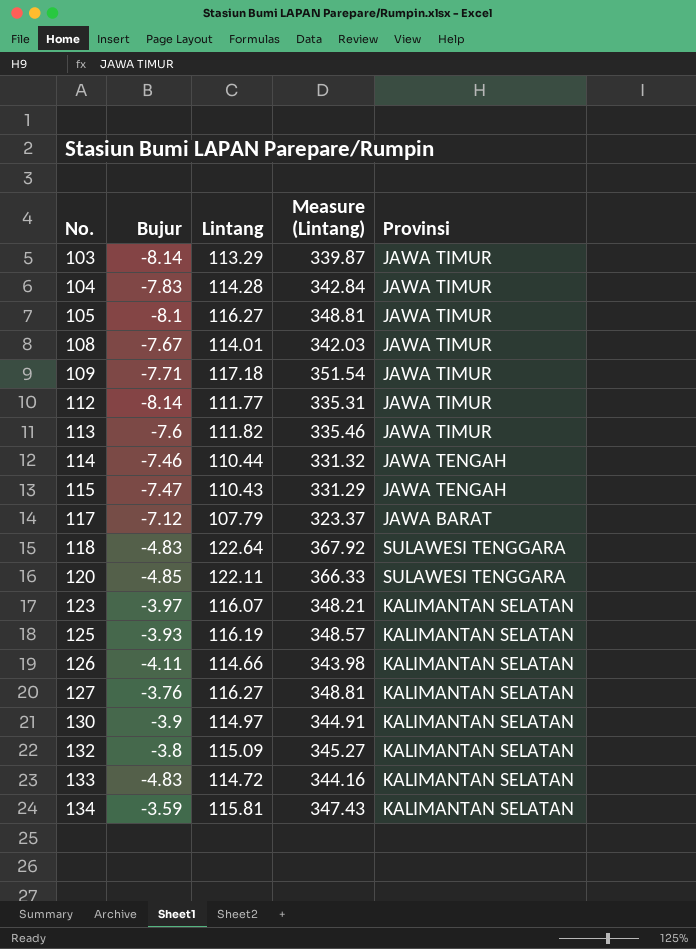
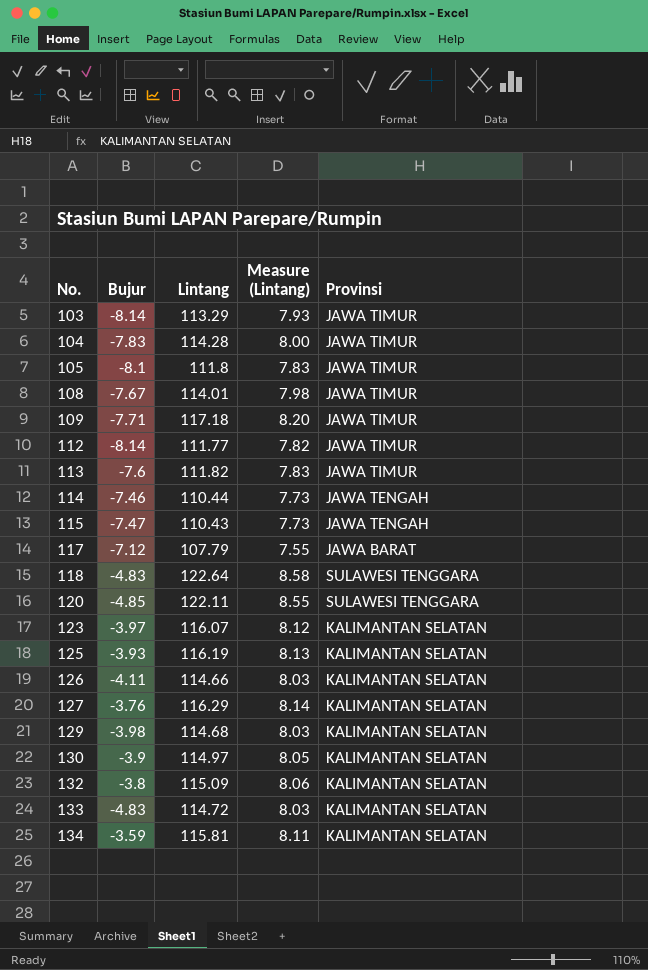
column Measure (Lintang) | formula: [Lintang] * 3 -> [Lintang] * 0.07
105 | Lintang: 116.27 -> 111.8
127 | Lintang: 116.27 -> 116.29
row 129: none -> -3.98 | 114.68 | 8.03 | KALIMANTAN SELATAN

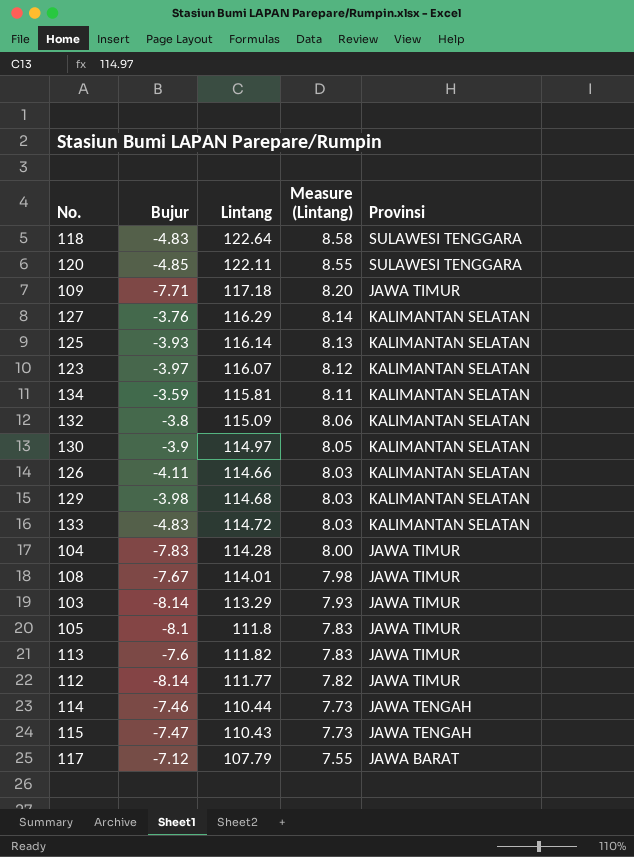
row order: No. ascending -> Measure (Lintang) descending
125 | Lintang: 116.19 -> 116.14

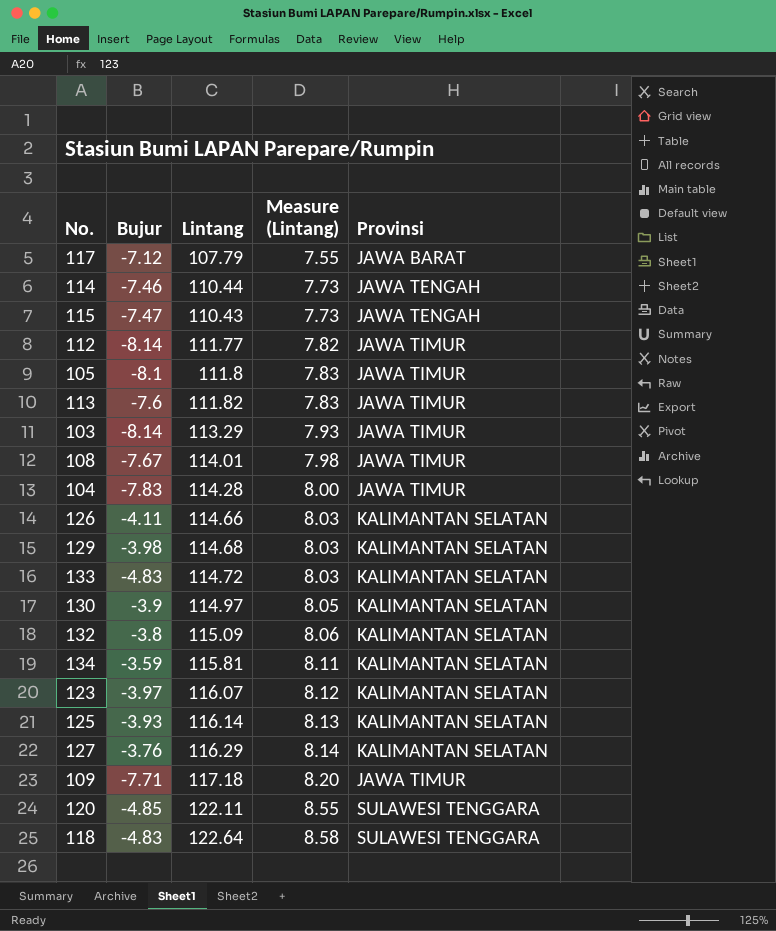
row order: Measure (Lintang) descending -> Measure (Lintang) ascending

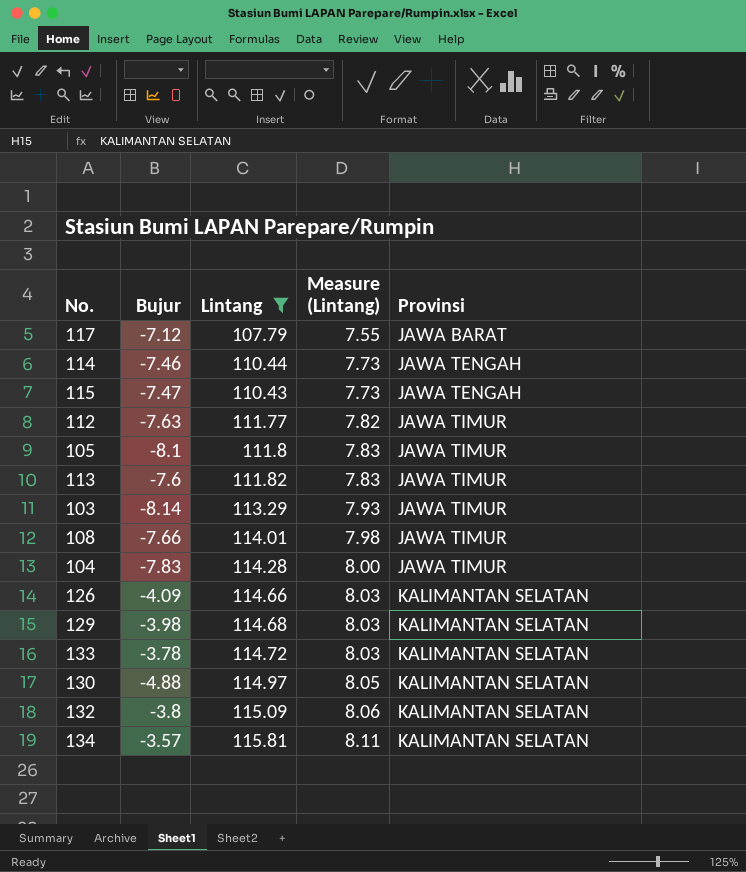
filter: none -> Lintang <= 115.81
112 | Bujur: -8.14 -> -7.63
108 | Bujur: -7.67 -> -7.66
126 | Bujur: -4.11 -> -4.09
133 | Bujur: -4.83 -> -3.78
130 | Bujur: -3.9 -> -4.88
134 | Bujur: -3.59 -> -3.57

